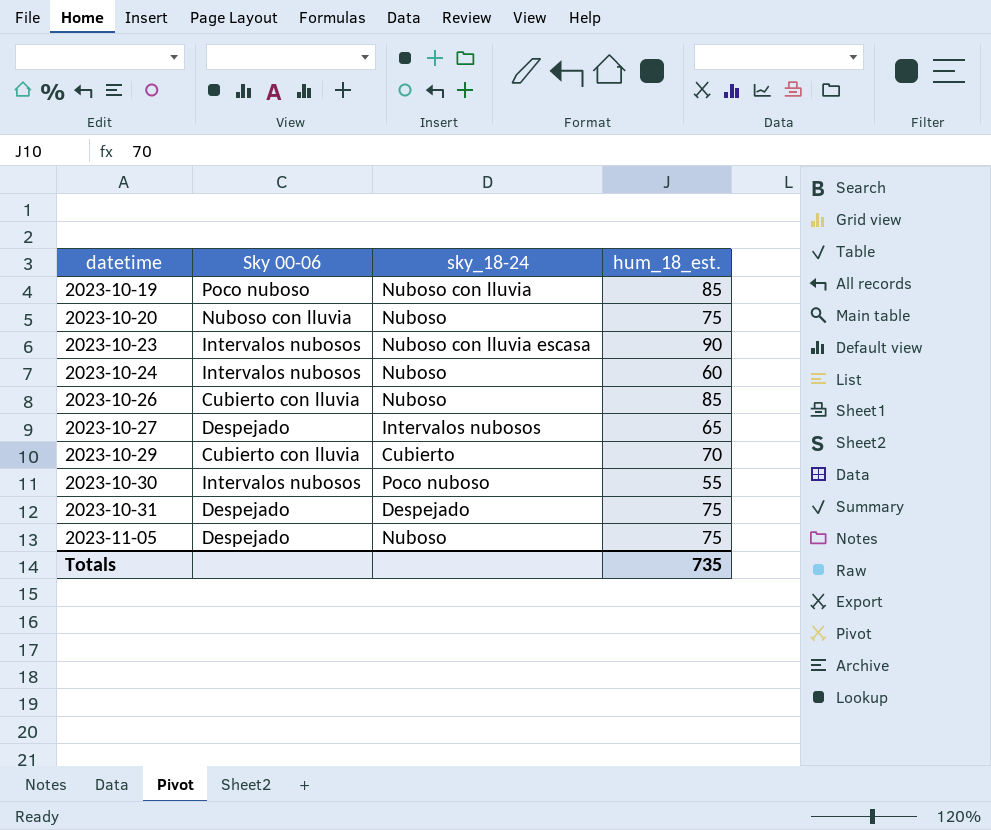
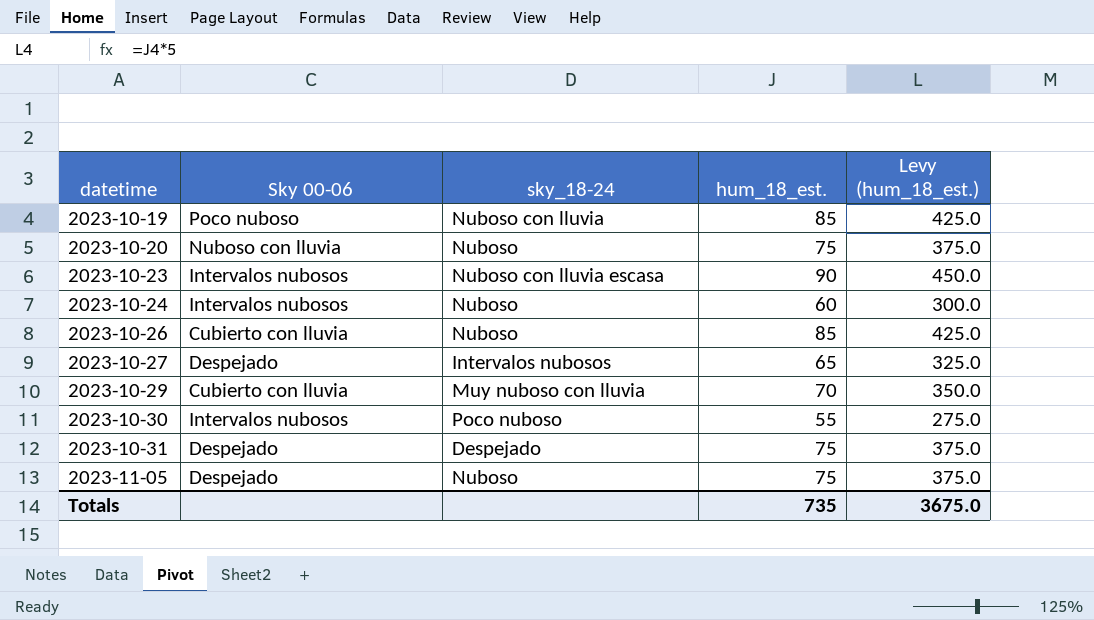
column Levy (hum_18_est.) | formula: none -> [hum_18_est.] * 5
2023-10-29 | sky_18-24: Cubierto -> Muy nuboso con lluvia

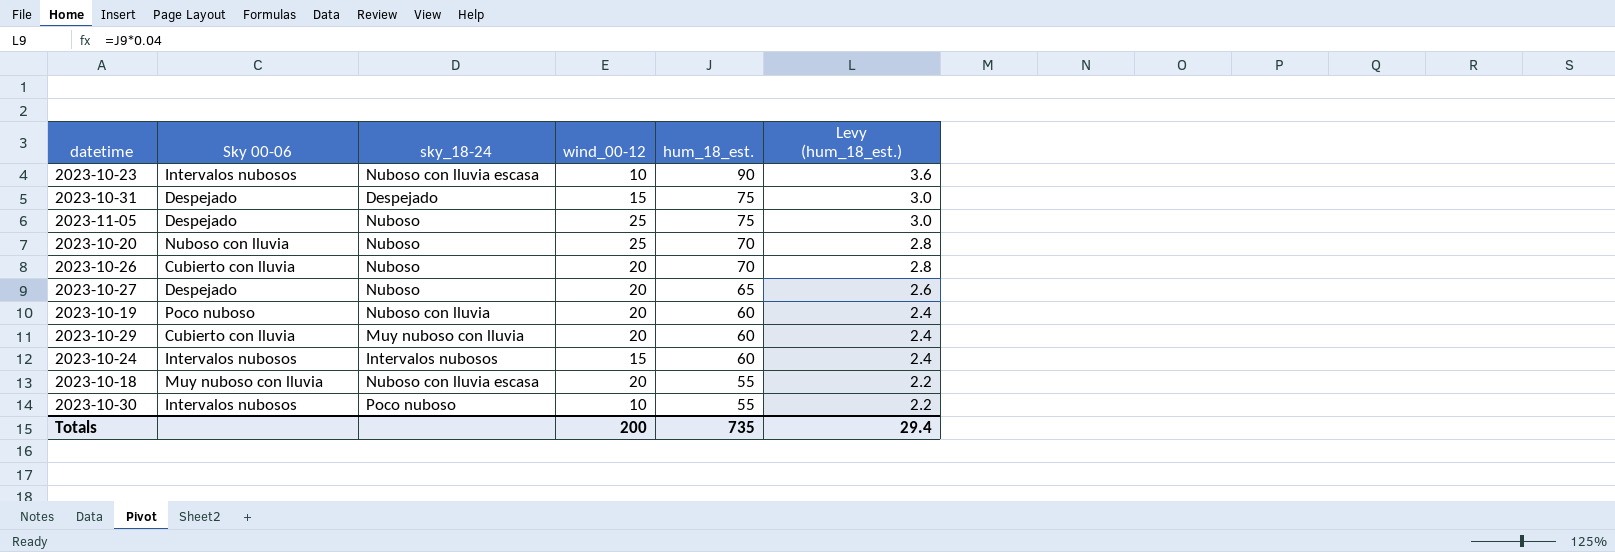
row order: datetime ascending -> hum_18_est. descending
column wind_00-12 | position: none -> 4
column Levy (hum_18_est.) | formula: [hum_18_est.] * 5 -> [hum_18_est.] * 0.04
2023-10-20 | hum_18_est.: 75 -> 70
2023-10-26 | hum_18_est.: 85 -> 70
2023-10-27 | sky_18-24: Intervalos nubosos -> Nuboso
2023-10-19 | hum_18_est.: 85 -> 60
2023-10-29 | hum_18_est.: 70 -> 60
2023-10-24 | sky_18-24: Nuboso -> Intervalos nubosos
row 2023-10-18: none -> Muy nuboso con lluvia | Nuboso con lluvia escasa | 20 | 55 | 2.2
Totals | Levy (hum_18_est.): 3675.0 -> 29.4

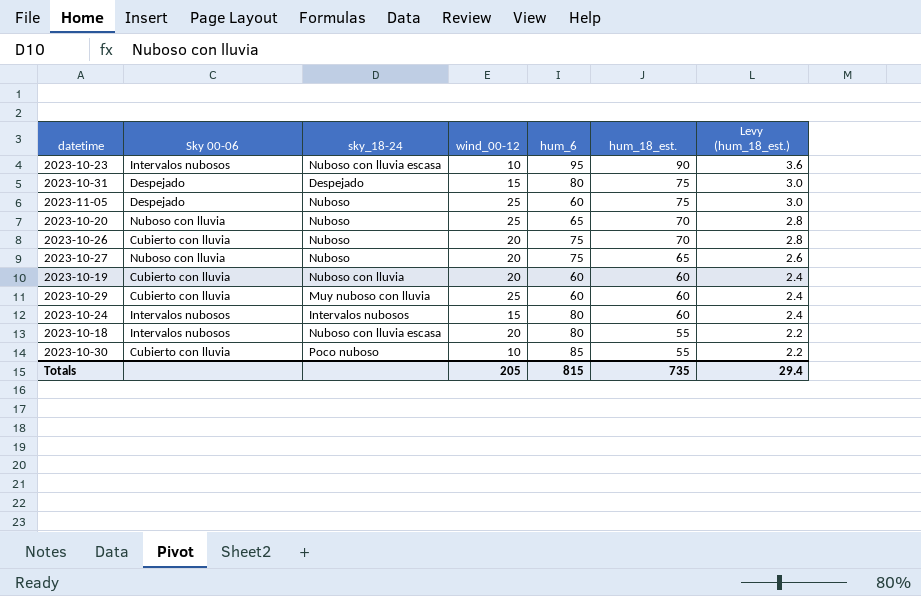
column hum_6 | position: none -> 5
2023-10-27 | Sky 00-06: Despejado -> Nuboso con lluvia
2023-10-19 | Sky 00-06: Poco nuboso -> Cubierto con lluvia
2023-10-29 | wind_00-12: 20 -> 25
2023-10-18 | Sky 00-06: Muy nuboso con lluvia -> Intervalos nubosos
2023-10-30 | Sky 00-06: Intervalos nubosos -> Cubierto con lluvia
Totals | wind_00-12: 200 -> 205

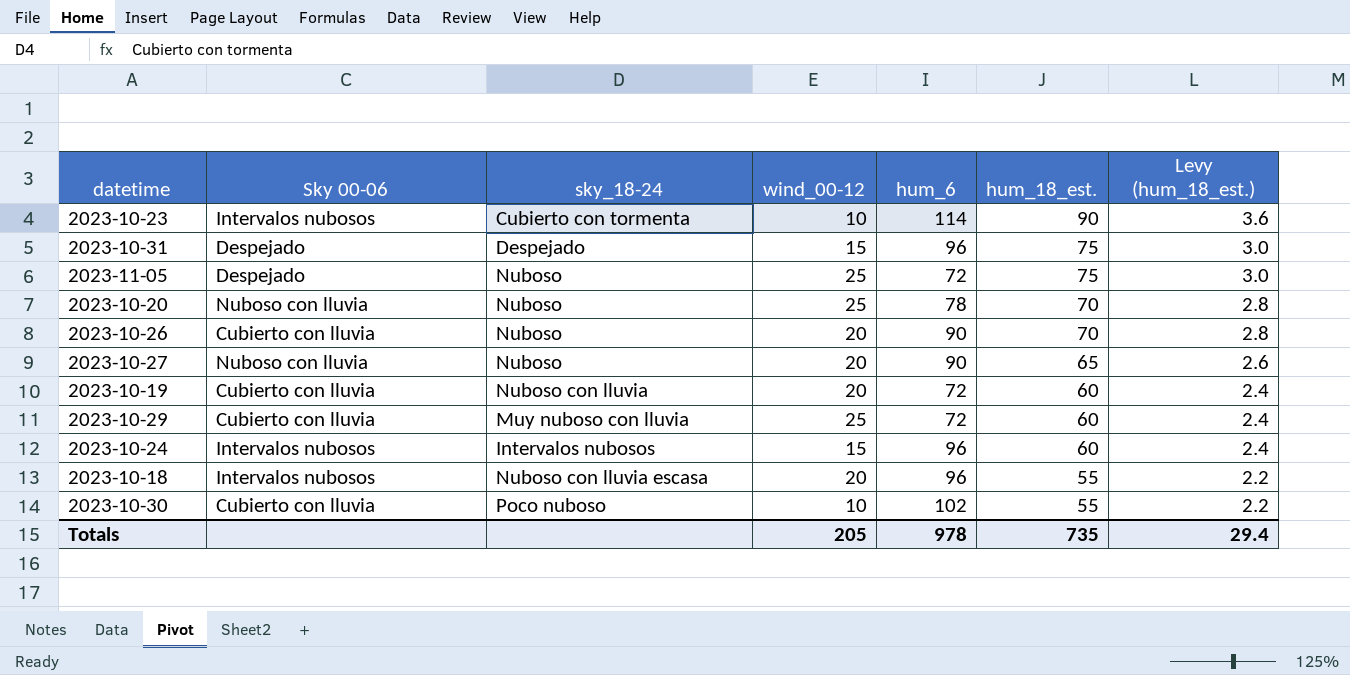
2023-10-23 | sky_18-24: Nuboso con lluvia escasa -> Cubierto con tormenta
2023-10-23 | hum_6: 95 -> 114
2023-10-31 | hum_6: 80 -> 96
2023-11-05 | hum_6: 60 -> 72
2023-10-20 | hum_6: 65 -> 78
2023-10-26 | hum_6: 75 -> 90
2023-10-27 | hum_6: 75 -> 90
2023-10-19 | hum_6: 60 -> 72
2023-10-29 | hum_6: 60 -> 72
2023-10-24 | hum_6: 80 -> 96
2023-10-18 | hum_6: 80 -> 96
2023-10-30 | hum_6: 85 -> 102
Totals | hum_6: 815 -> 978

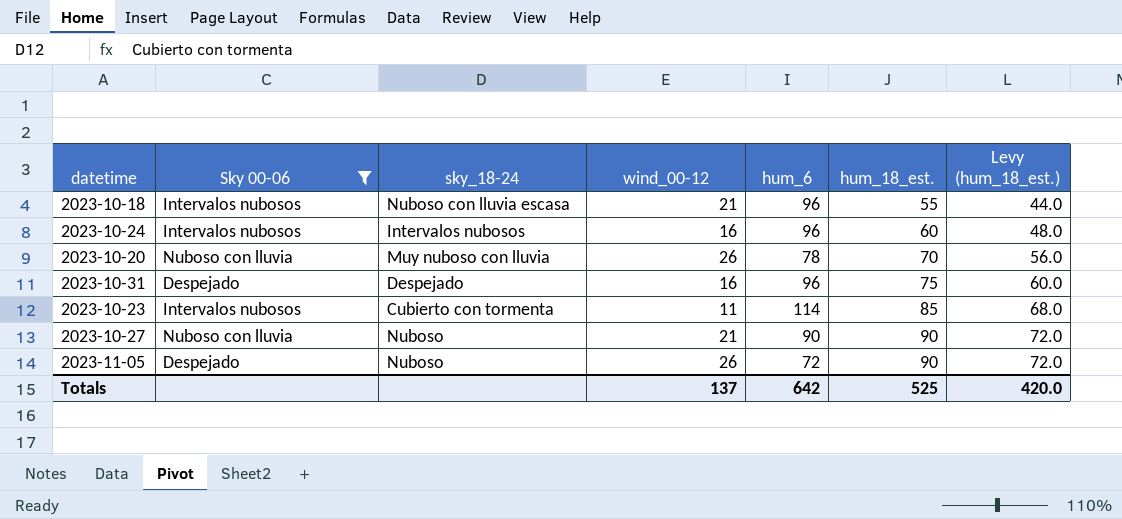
filter: none -> Sky 00-06 != Cubierto con lluvia
row order: hum_18_est. descending -> hum_18_est. ascending
column Levy (hum_18_est.) | formula: [hum_18_est.] * 0.04 -> [hum_18_est.] * 0.8
2023-10-18 | wind_00-12: 20 -> 21
2023-10-24 | wind_00-12: 15 -> 16
2023-10-20 | sky_18-24: Nuboso -> Muy nuboso con lluvia
2023-10-20 | wind_00-12: 25 -> 26
2023-10-31 | wind_00-12: 15 -> 16
2023-10-23 | wind_00-12: 10 -> 11
2023-10-23 | hum_18_est.: 90 -> 85
2023-10-27 | wind_00-12: 20 -> 21
2023-10-27 | hum_18_est.: 65 -> 90
2023-11-05 | wind_00-12: 25 -> 26
2023-11-05 | hum_18_est.: 75 -> 90
Totals | wind_00-12: 205 -> 137
Totals | hum_6: 978 -> 642
Totals | hum_18_est.: 735 -> 525
Totals | Levy (hum_18_est.): 29.4 -> 420.0

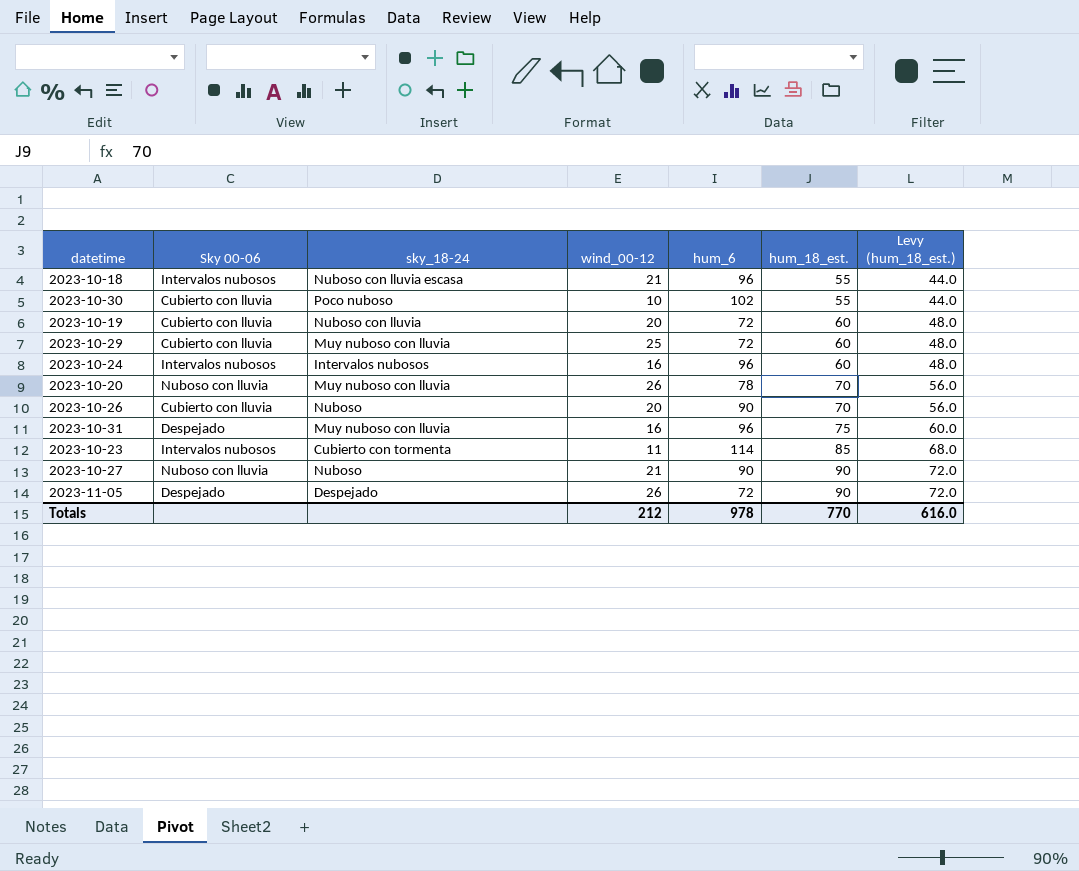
filter: Sky 00-06 != Cubierto con lluvia -> none
2023-10-31 | sky_18-24: Despejado -> Muy nuboso con lluvia
2023-11-05 | sky_18-24: Nuboso -> Despejado
Totals | wind_00-12: 137 -> 212
Totals | hum_6: 642 -> 978
Totals | hum_18_est.: 525 -> 770
Totals | Levy (hum_18_est.): 420.0 -> 616.0

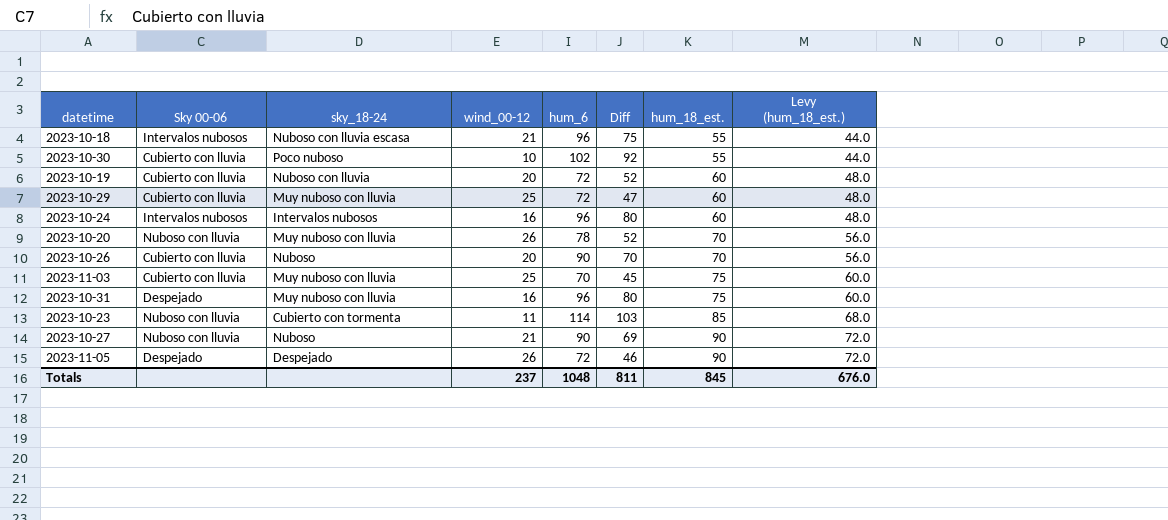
column Diff | formula: none -> [hum_6] - [wind_00-12]
row 2023-11-03: none -> Cubierto con lluvia | Muy nuboso con lluvia | 25 | 70 | 45 | 75 | 60.0
2023-10-23 | Sky 00-06: Intervalos nubosos -> Nuboso con lluvia
Totals | wind_00-12: 212 -> 237
Totals | hum_6: 978 -> 1048
Totals | hum_18_est.: 770 -> 845
Totals | Levy (hum_18_est.): 616.0 -> 676.0

